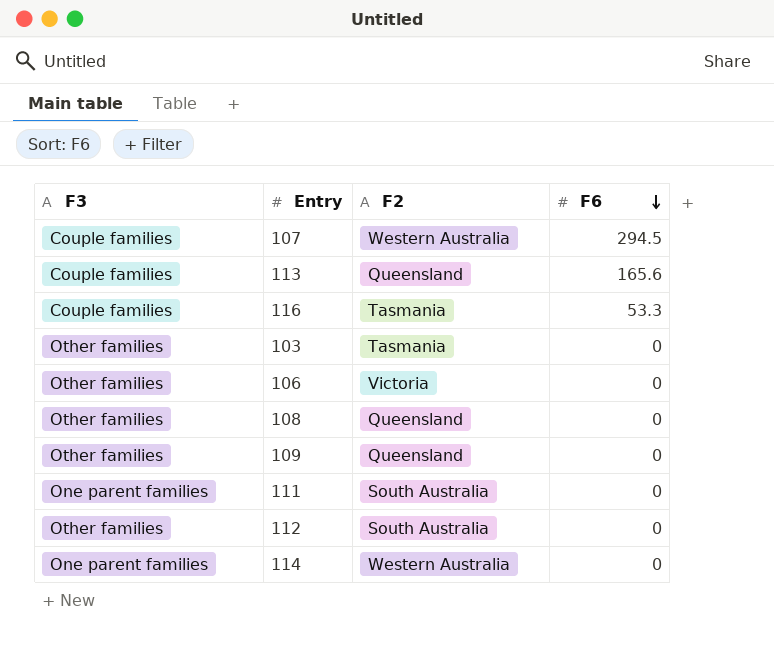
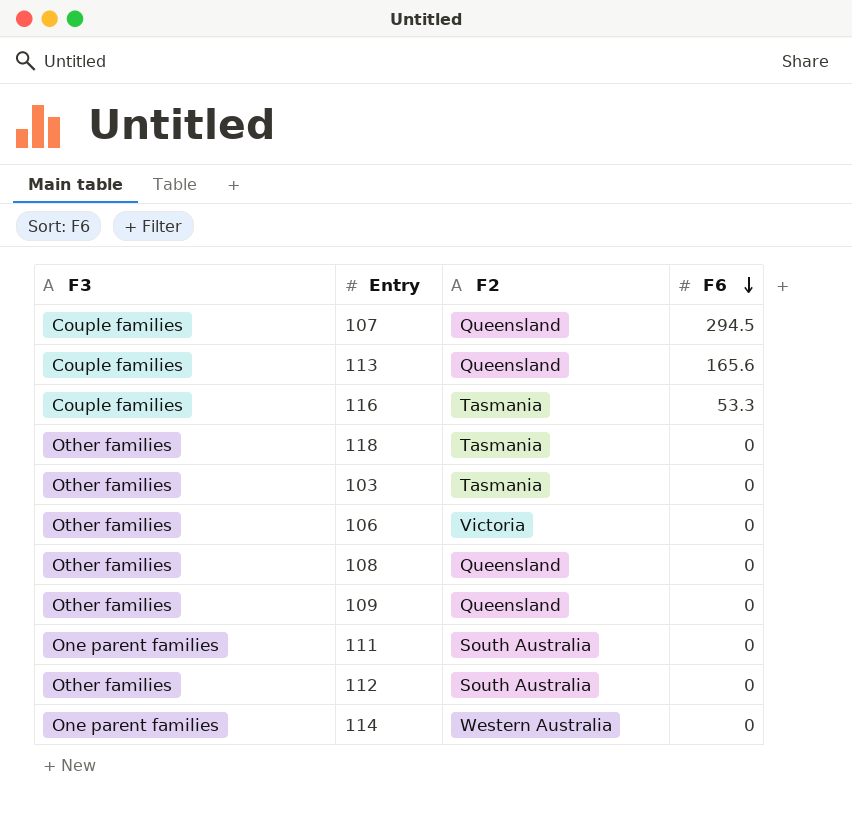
107 | F2: Western Australia -> Queensland
row 118: none -> Other families | Tasmania | 0

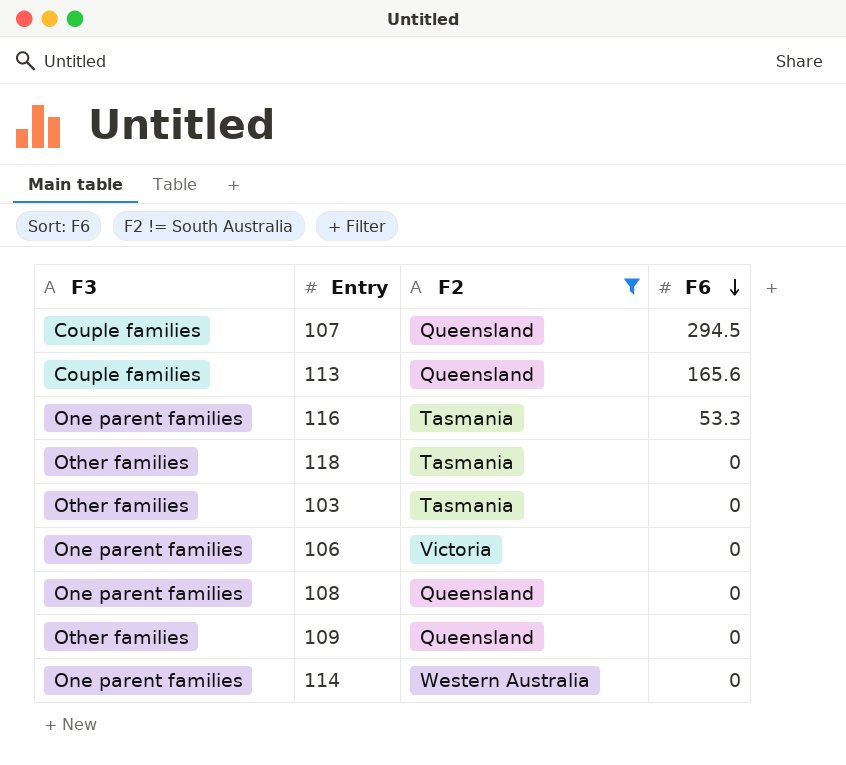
filter: none -> F2 != South Australia
116 | F3: Couple families -> One parent families
106 | F3: Other families -> One parent families
108 | F3: Other families -> One parent families

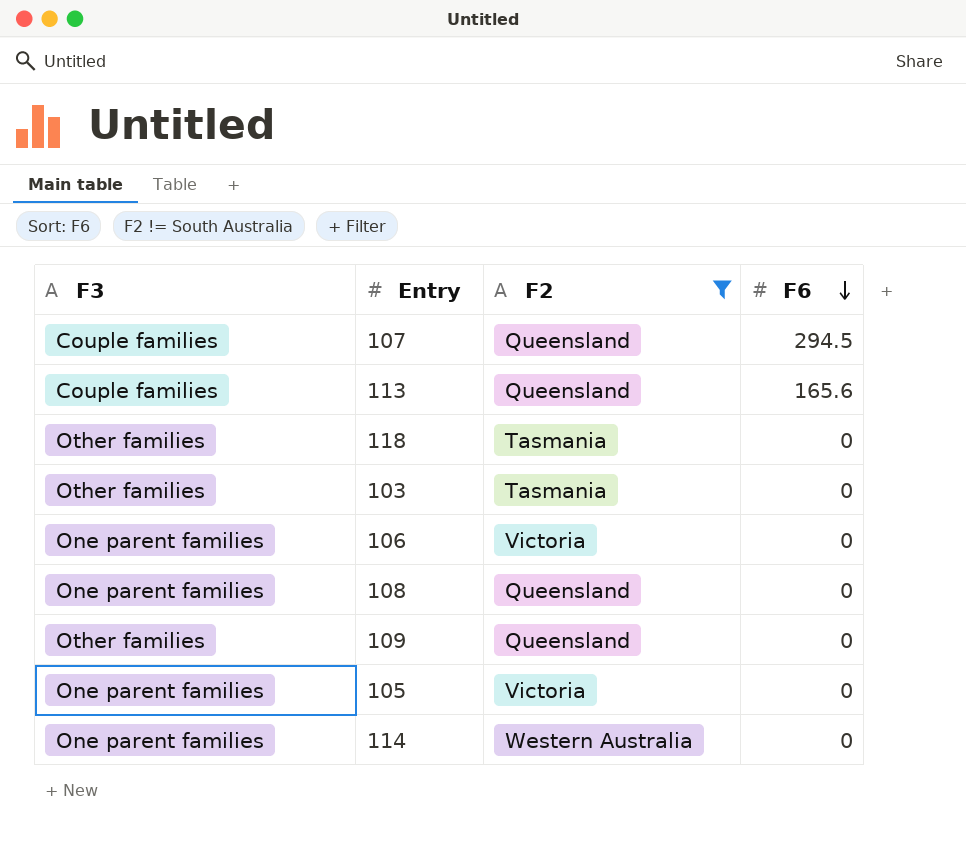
row 116: One parent families | Tasmania | 53.3 -> none
row 105: none -> One parent families | Victoria | 0

